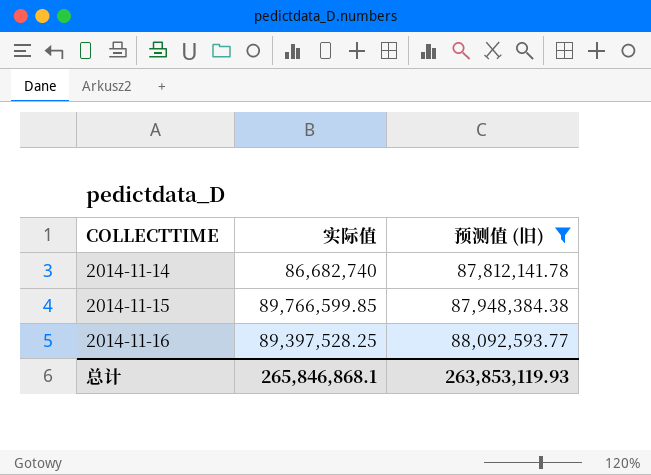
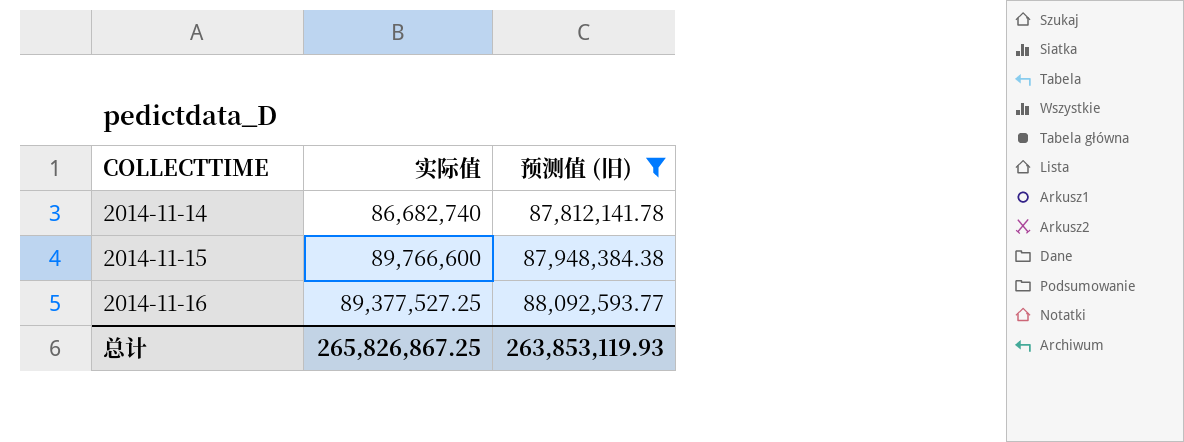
2014-11-15 | 实际值: 89,766,599.85 -> 89,766,600
2014-11-16 | 实际值: 89,397,528.25 -> 89,377,527.25
总计 | 实际值: 265,846,868.1 -> 265,826,867.25

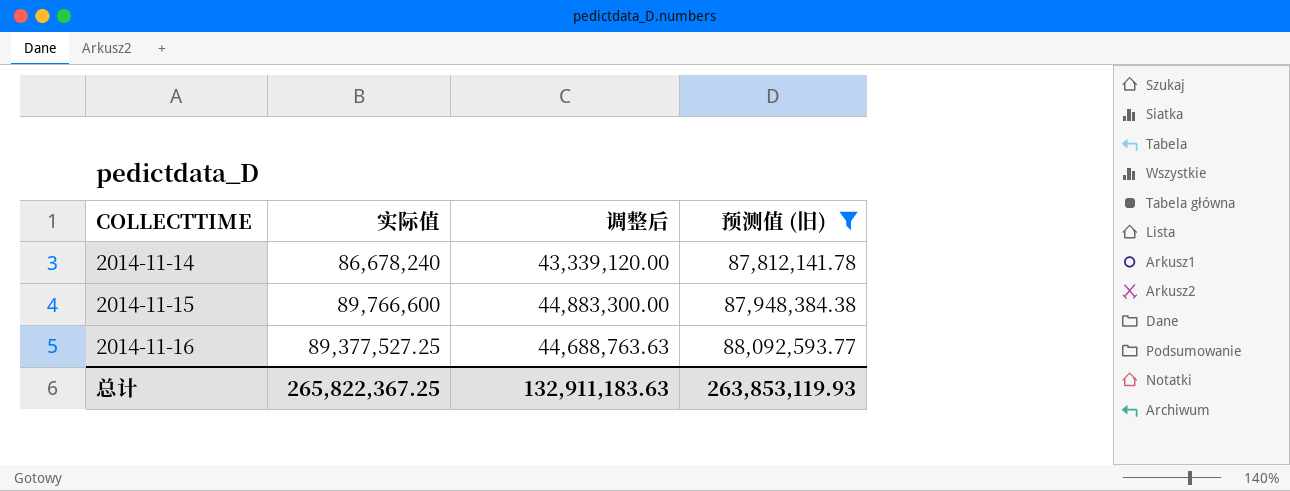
column 调整后 | formula: none -> [实际值] * 0.5
2014-11-14 | 实际值: 86,682,740 -> 86,678,240
总计 | 实际值: 265,826,867.25 -> 265,822,367.25

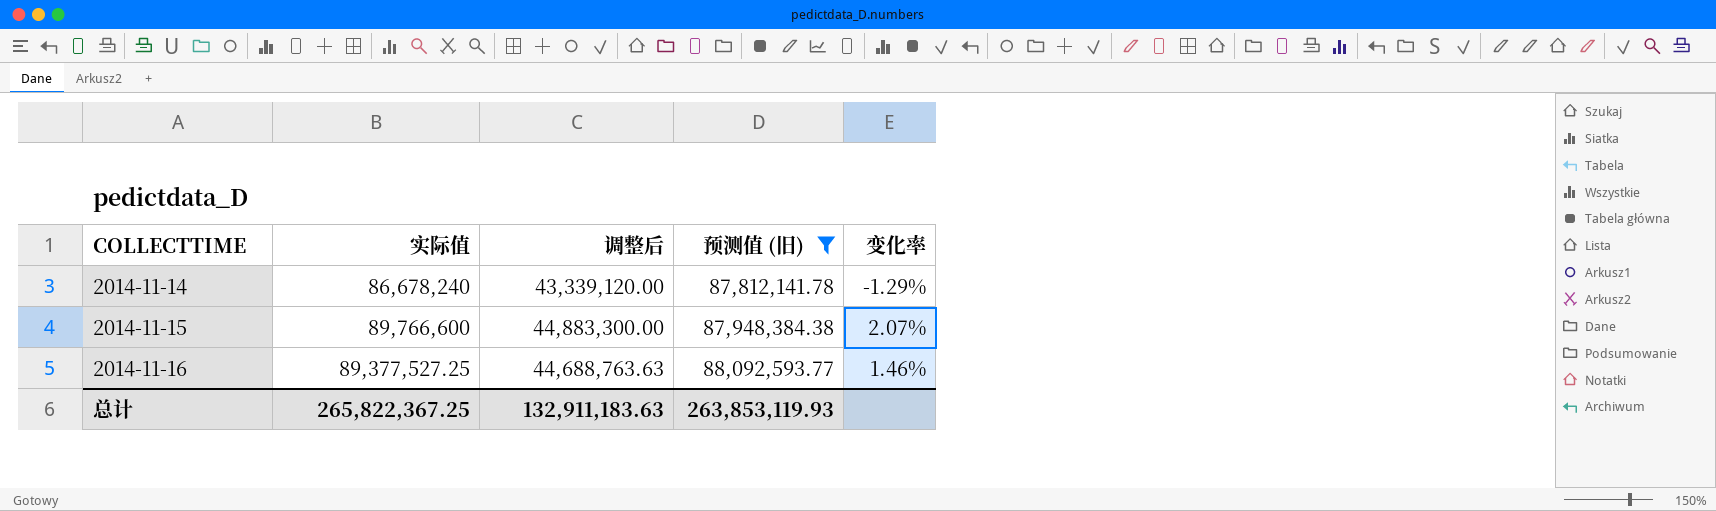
column 变化率 | formula: none -> ([实际值] - [预测值 (旧)]) / [预测值 (旧)]

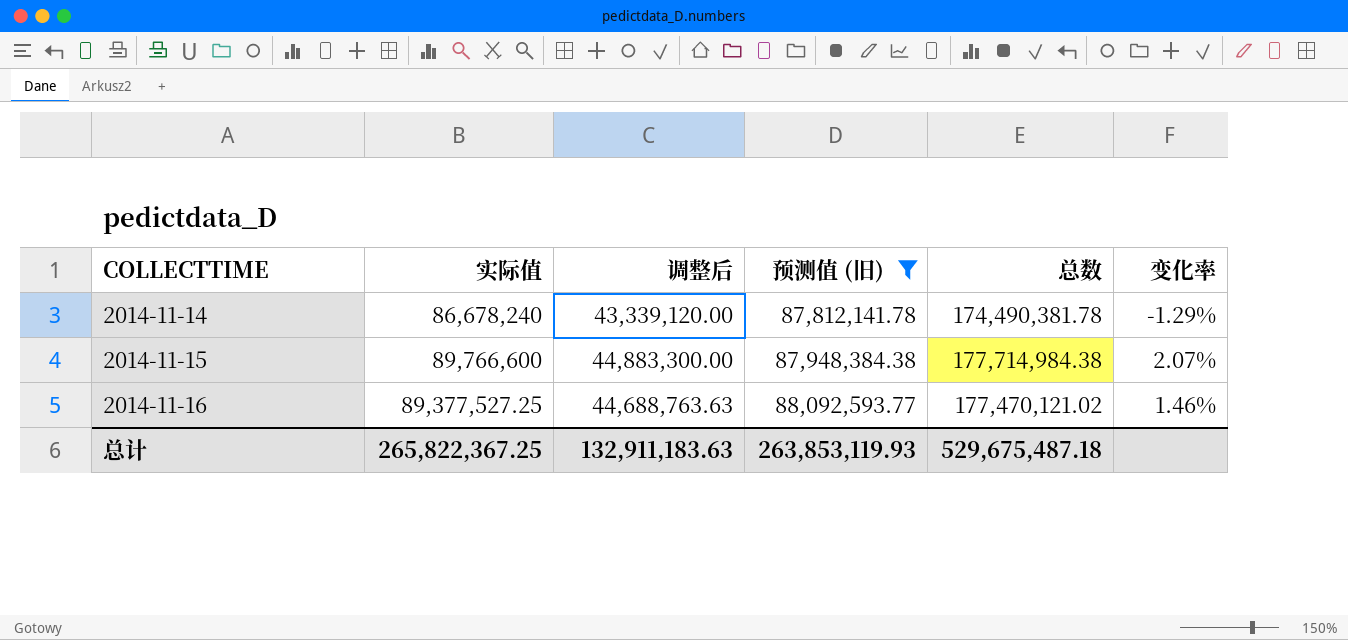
column 总数 | formula: none -> [实际值] + [预测值 (旧)]

